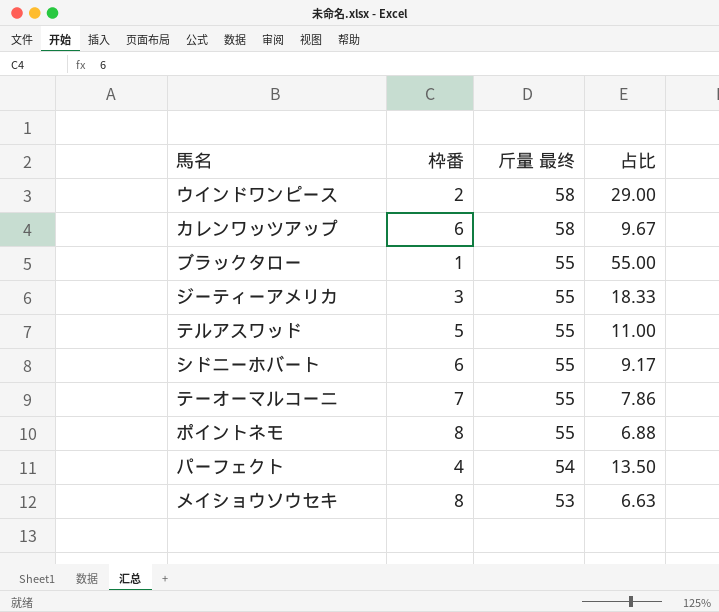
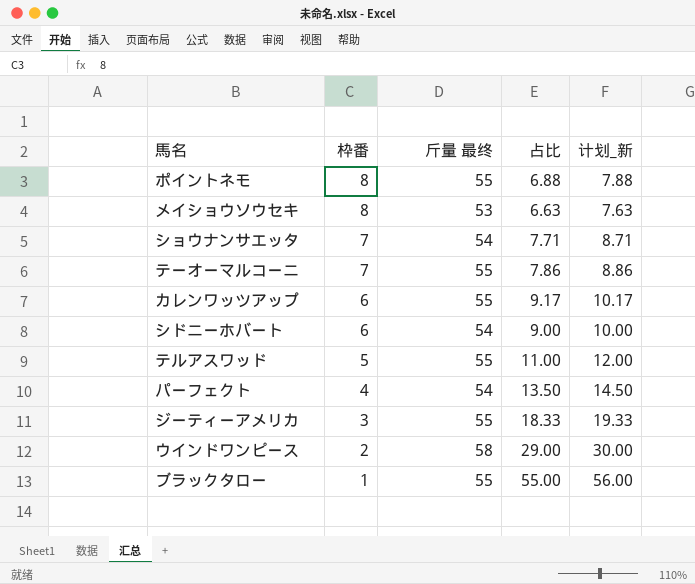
row order: 斤量 最终 descending -> 枠番 descending
column 计划_新 | formula: none -> [占比] + 1
row ショウナンサエッタ: none -> 7 | 54 | 7.71 | 8.71
カレンワッツアップ | 斤量 最终: 58 -> 55
カレンワッツアップ | 占比: 9.67 -> 9.17
シドニーホバート | 斤量 最终: 55 -> 54
シドニーホバート | 占比: 9.17 -> 9.00

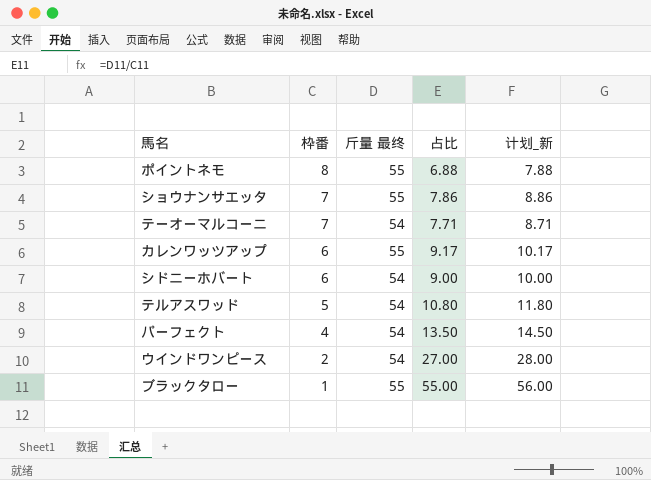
row メイショウソウセキ: 8 | 53 | 6.63 | 7.63 -> none
row ジーティーアメリカ: 3 | 55 | 18.33 | 19.33 -> none
ショウナンサエッタ | 斤量 最终: 54 -> 55
ショウナンサエッタ | 占比: 7.71 -> 7.86
ショウナンサエッタ | 计划_新: 8.71 -> 8.86
テーオーマルコーニ | 斤量 最终: 55 -> 54
テーオーマルコーニ | 占比: 7.86 -> 7.71
テーオーマルコーニ | 计划_新: 8.86 -> 8.71
テルアスワッド | 斤量 最终: 55 -> 54
テルアスワッド | 占比: 11.00 -> 10.80
テルアスワッド | 计划_新: 12.00 -> 11.80
ウインドワンピース | 斤量 最终: 58 -> 54
ウインドワンピース | 占比: 29.00 -> 27.00
ウインドワンピース | 计划_新: 30.00 -> 28.00

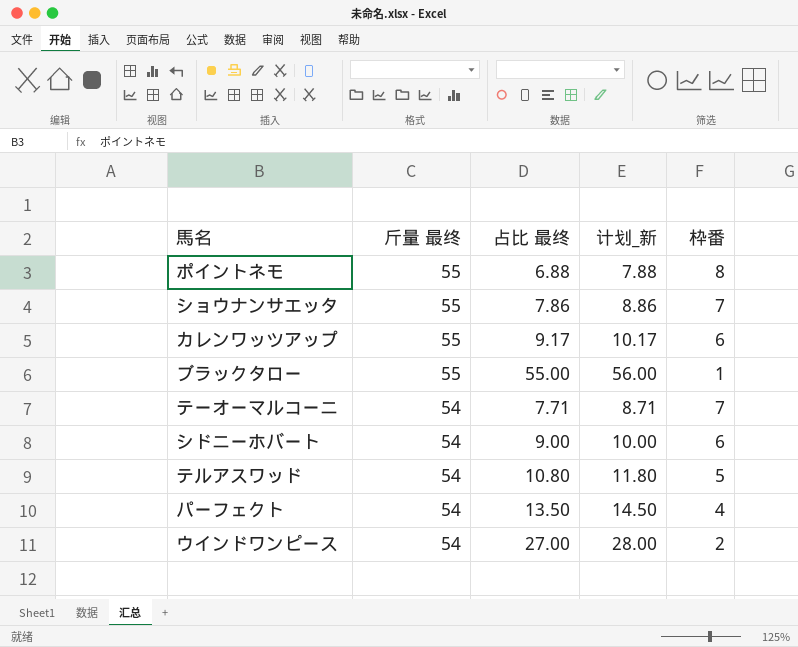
row order: 枠番 descending -> 斤量 最终 descending
column name: 占比 -> 占比 最终
column 枠番 | position: 2 -> 5

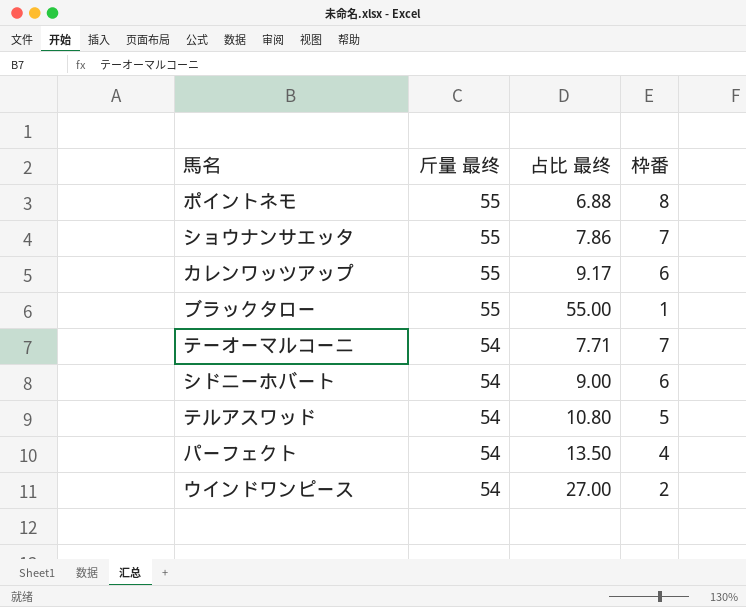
column 计划_新 | formula: [占比 最终] + 1 -> none

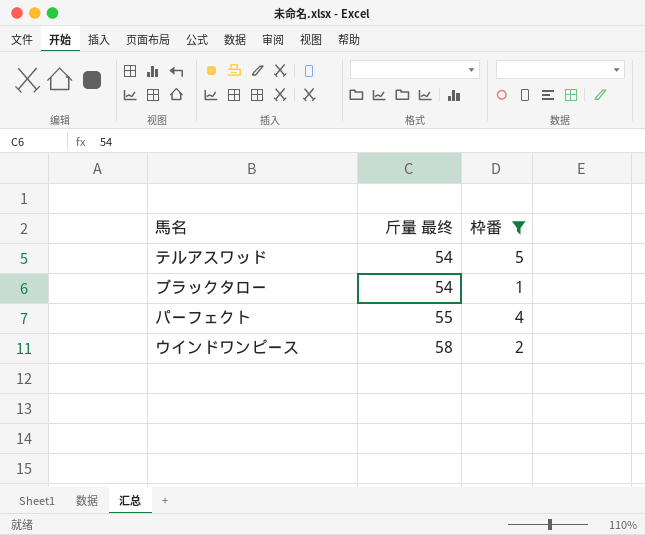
filter: none -> 枠番 <= 5
row order: 斤量 最终 descending -> 斤量 最终 ascending
column 占比 最终 | formula: [斤量 最终] / [枠番] -> none
ブラックタロー | 斤量 最终: 55 -> 54
パーフェクト | 斤量 最终: 54 -> 55
ウインドワンピース | 斤量 最终: 54 -> 58

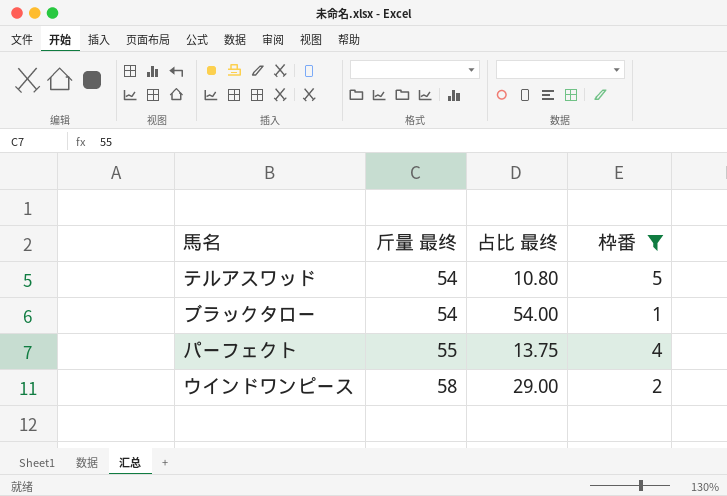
column 占比 最终 | formula: none -> [斤量 最终] / [枠番]

